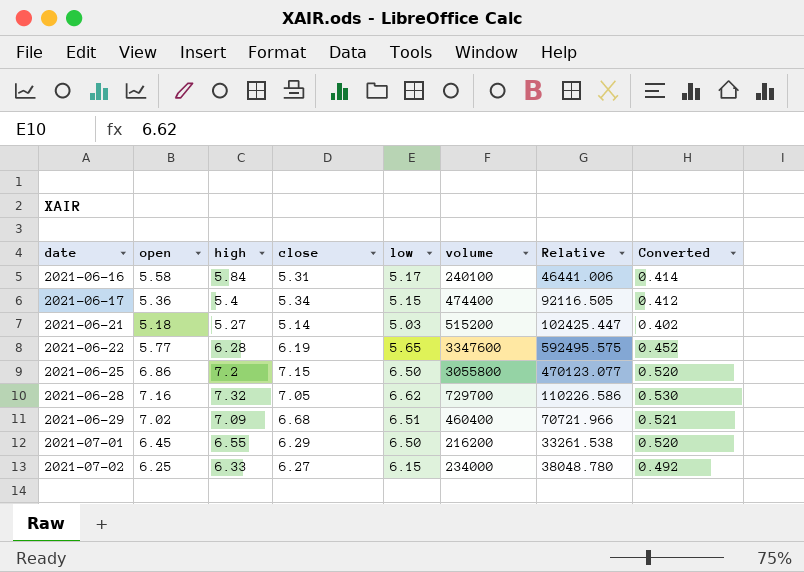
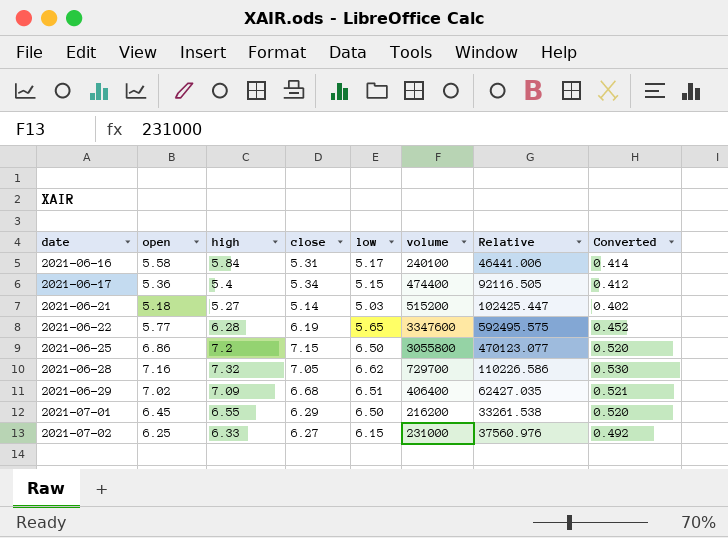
2021-06-29 | volume: 460400 -> 406400
2021-06-29 | Relative: 70721.966 -> 62427.035
2021-07-02 | volume: 234000 -> 231000
2021-07-02 | Relative: 38048.780 -> 37560.976

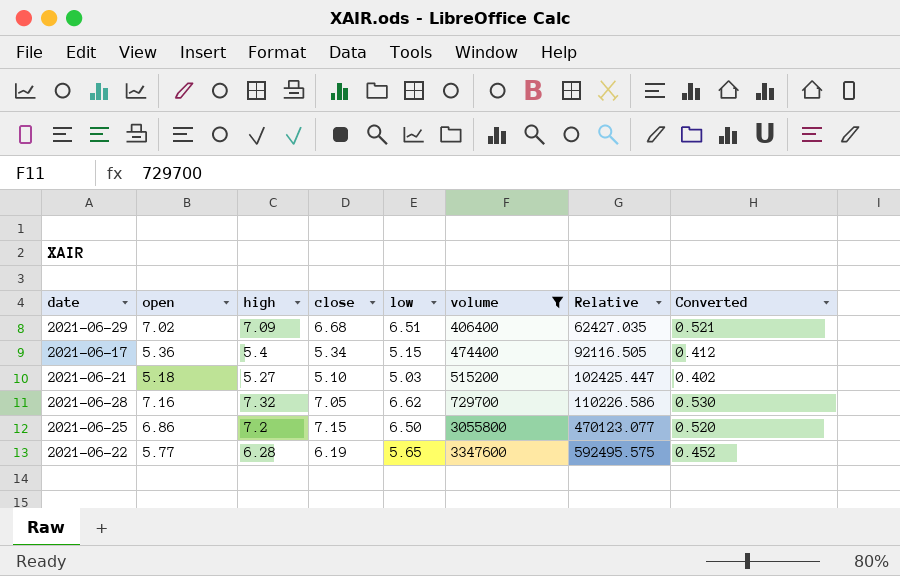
filter: none -> volume >= 406400
row order: date ascending -> volume ascending
2021-06-21 | close: 5.14 -> 5.10

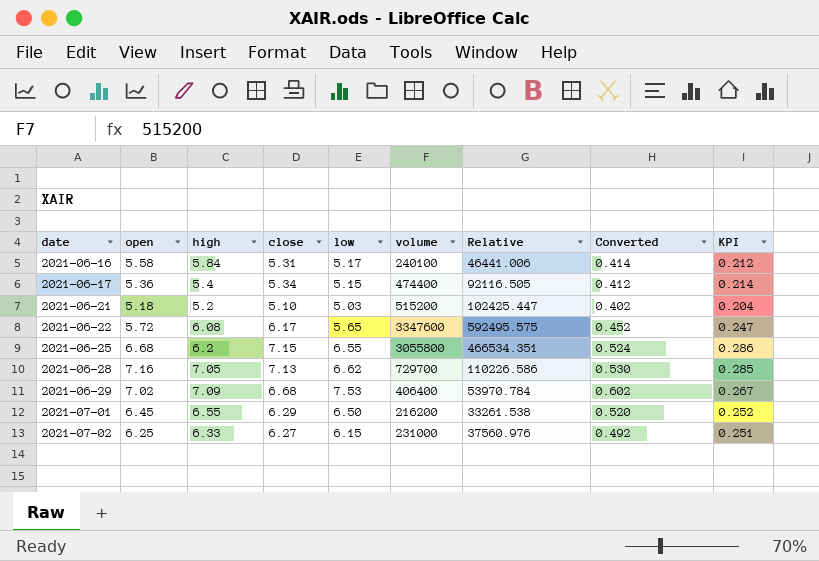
filter: volume >= 406400 -> none
row order: volume ascending -> date ascending
column KPI | formula: none -> [close] * 0.04
2021-06-21 | high: 5.27 -> 5.2
2021-06-22 | open: 5.77 -> 5.72
2021-06-22 | high: 6.28 -> 6.08
2021-06-22 | close: 6.19 -> 6.17
2021-06-25 | open: 6.86 -> 6.68
2021-06-25 | high: 7.2 -> 6.2
2021-06-25 | low: 6.50 -> 6.55
2021-06-25 | Relative: 470123.077 -> 466534.351
2021-06-25 | Converted: 0.520 -> 0.524
2021-06-28 | high: 7.32 -> 7.05
2021-06-28 | close: 7.05 -> 7.13
2021-06-29 | low: 6.51 -> 7.53
2021-06-29 | Relative: 62427.035 -> 53970.784
2021-06-29 | Converted: 0.521 -> 0.602

